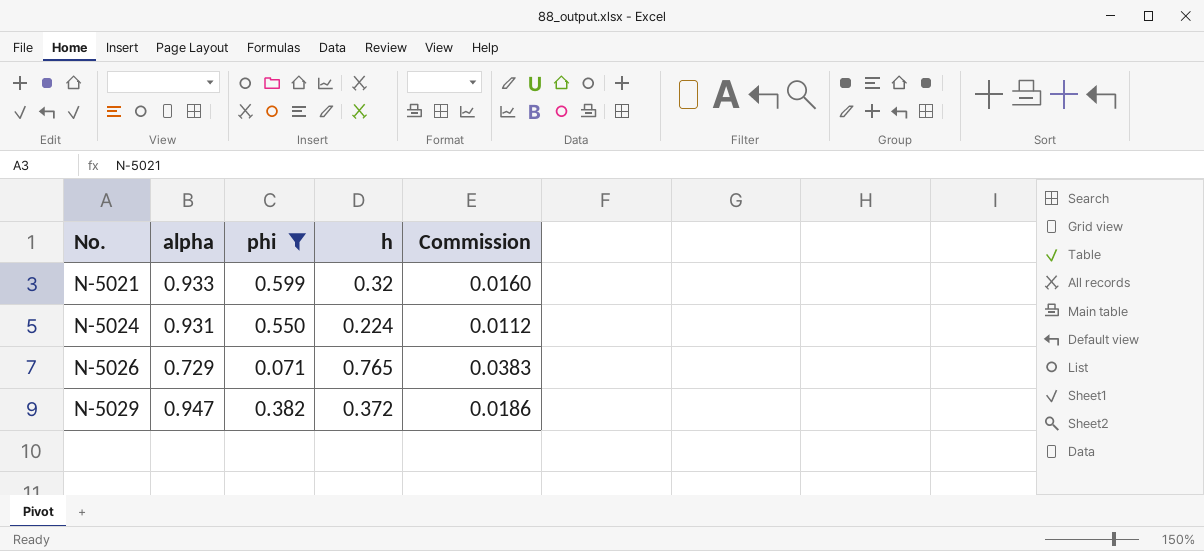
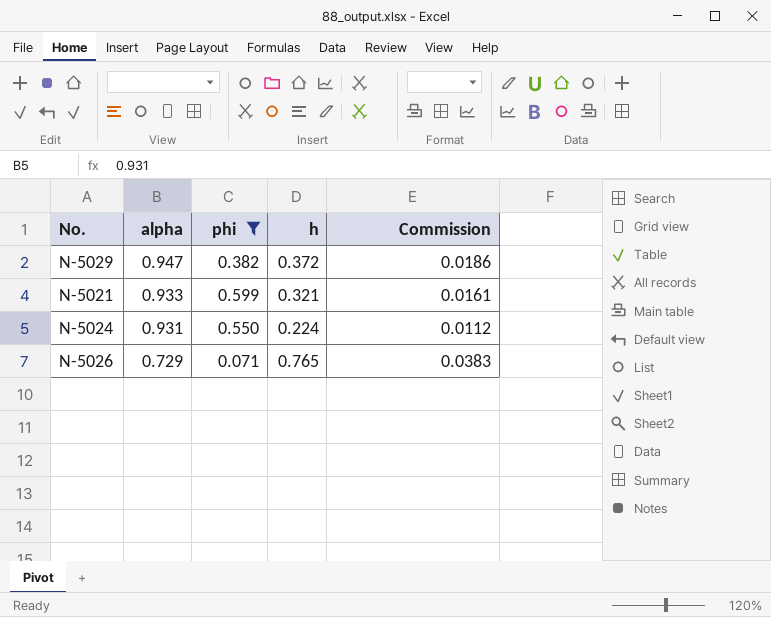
row order: No. ascending -> alpha descending
N-5021 | h: 0.32 -> 0.321
N-5021 | Commission: 0.0160 -> 0.0161

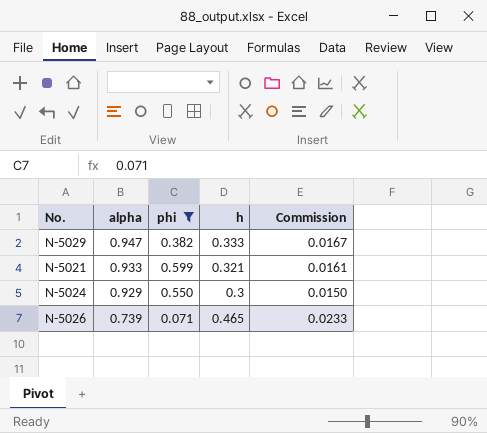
N-5029 | h: 0.372 -> 0.333
N-5029 | Commission: 0.0186 -> 0.0167
N-5024 | alpha: 0.931 -> 0.929
N-5024 | h: 0.224 -> 0.3
N-5024 | Commission: 0.0112 -> 0.0150
N-5026 | alpha: 0.729 -> 0.739
N-5026 | h: 0.765 -> 0.465
N-5026 | Commission: 0.0383 -> 0.0233

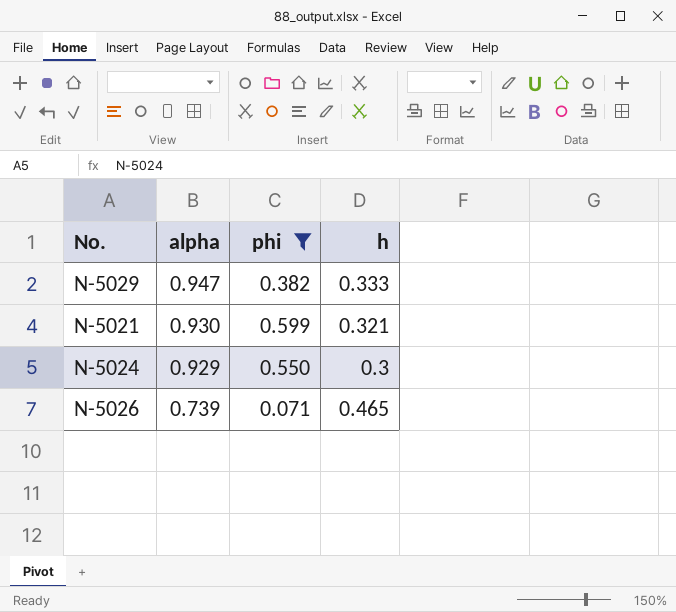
column Commission | formula: [h] * 0.05 -> none
N-5021 | alpha: 0.933 -> 0.930

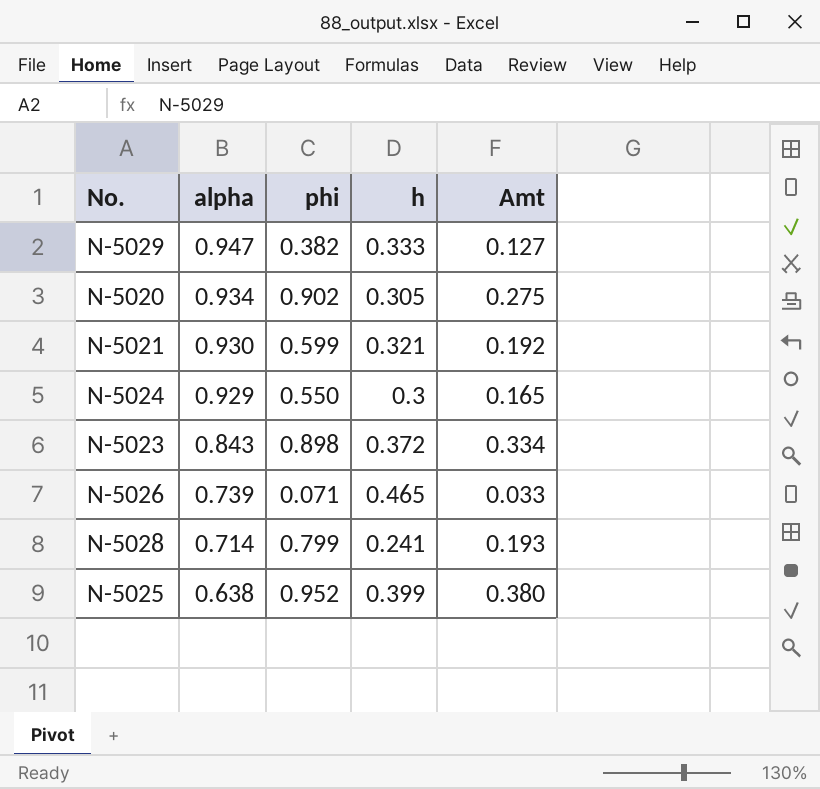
filter: phi <= 0.599 -> none
column Amt | formula: none -> [phi] * [h]

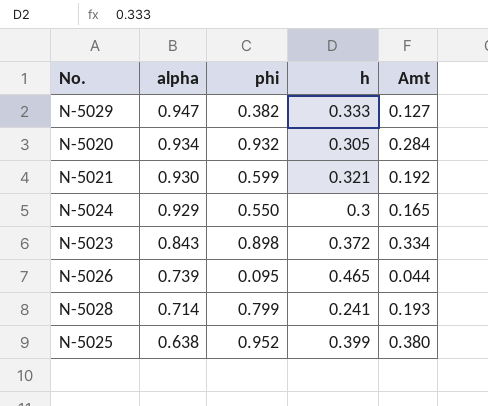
N-5020 | phi: 0.902 -> 0.932
N-5020 | Amt: 0.275 -> 0.284
N-5026 | phi: 0.071 -> 0.095
N-5026 | Amt: 0.033 -> 0.044

